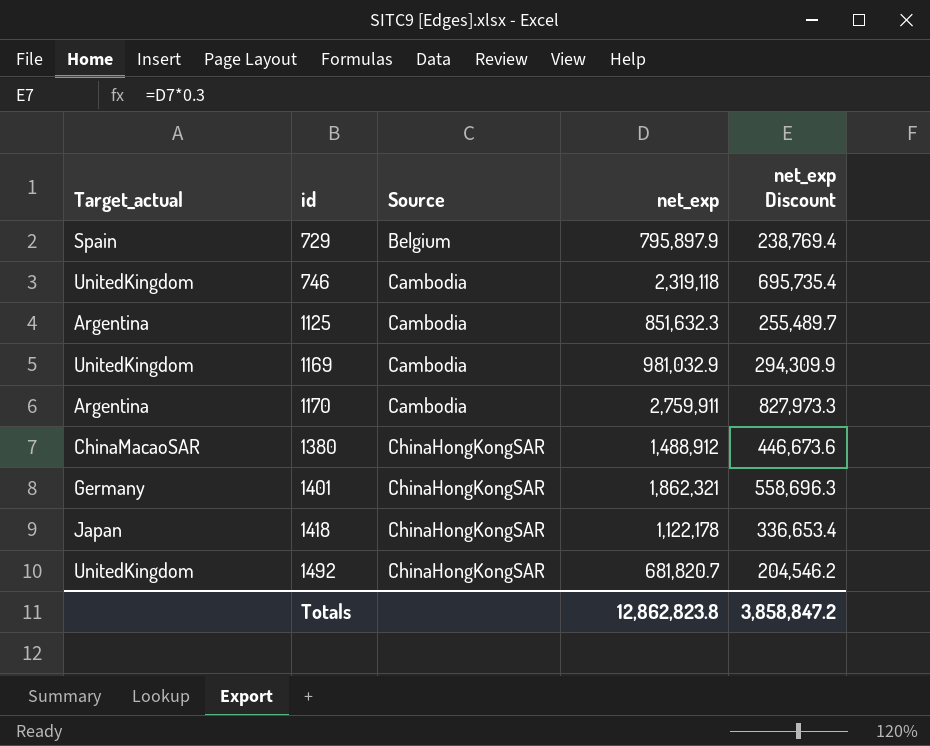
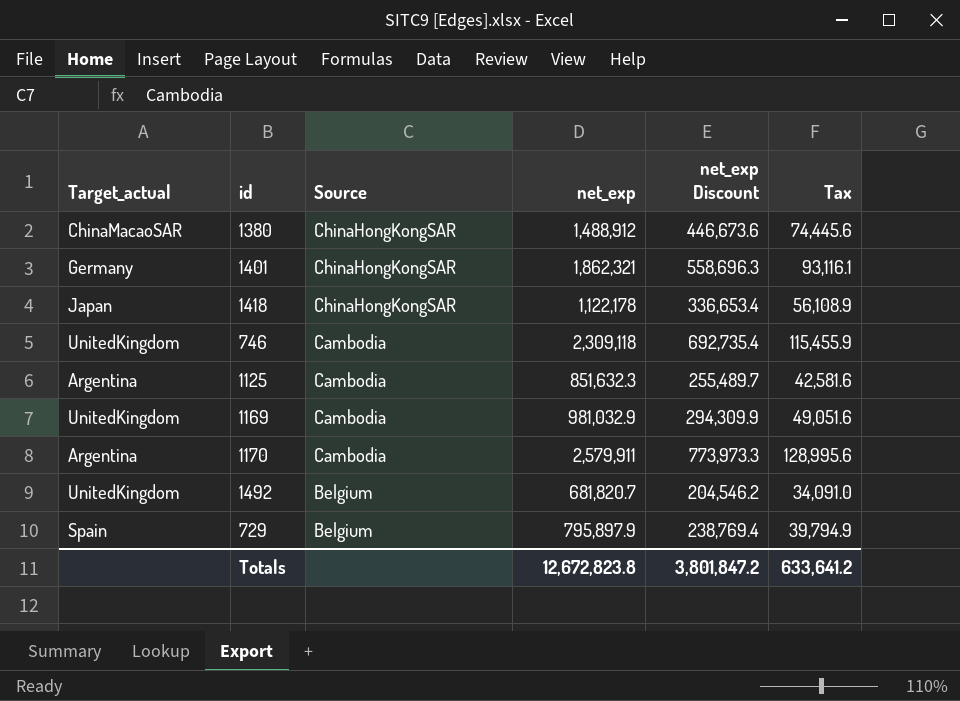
row order: id ascending -> Source descending
column Tax | formula: none -> [net_exp] * 0.05
746 | net_exp: 2,319,118 -> 2,309,118
746 | net_exp Discount: 695,735.4 -> 692,735.4
1170 | net_exp: 2,759,911 -> 2,579,911
1170 | net_exp Discount: 827,973.3 -> 773,973.3
1492 | Source: ChinaHongKongSAR -> Belgium
Totals | net_exp: 12,862,823.8 -> 12,672,823.8
Totals | net_exp Discount: 3,858,847.2 -> 3,801,847.2

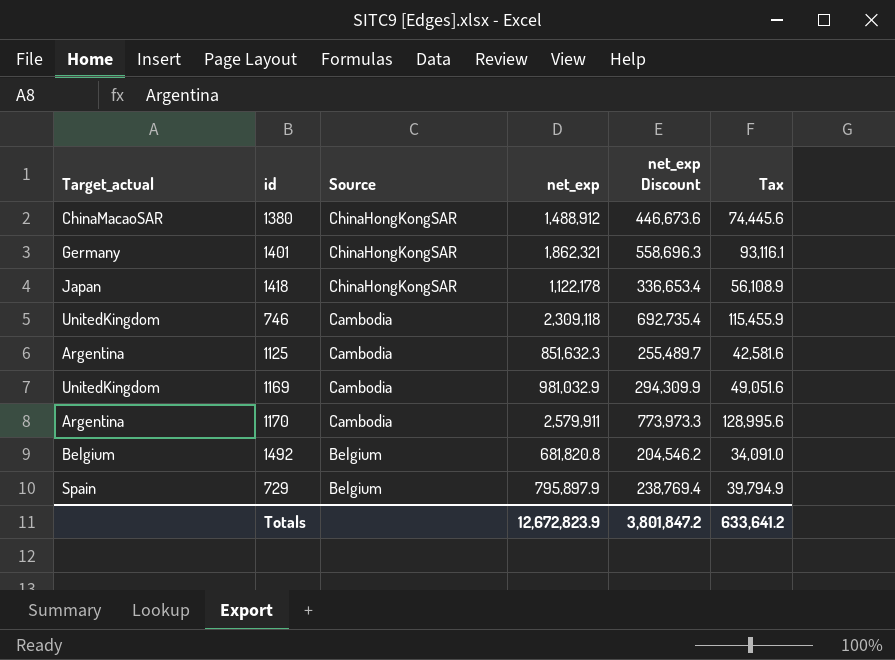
1492 | Target_actual: UnitedKingdom -> Belgium
1492 | net_exp: 681,820.7 -> 681,820.8
Totals | net_exp: 12,672,823.8 -> 12,672,823.9

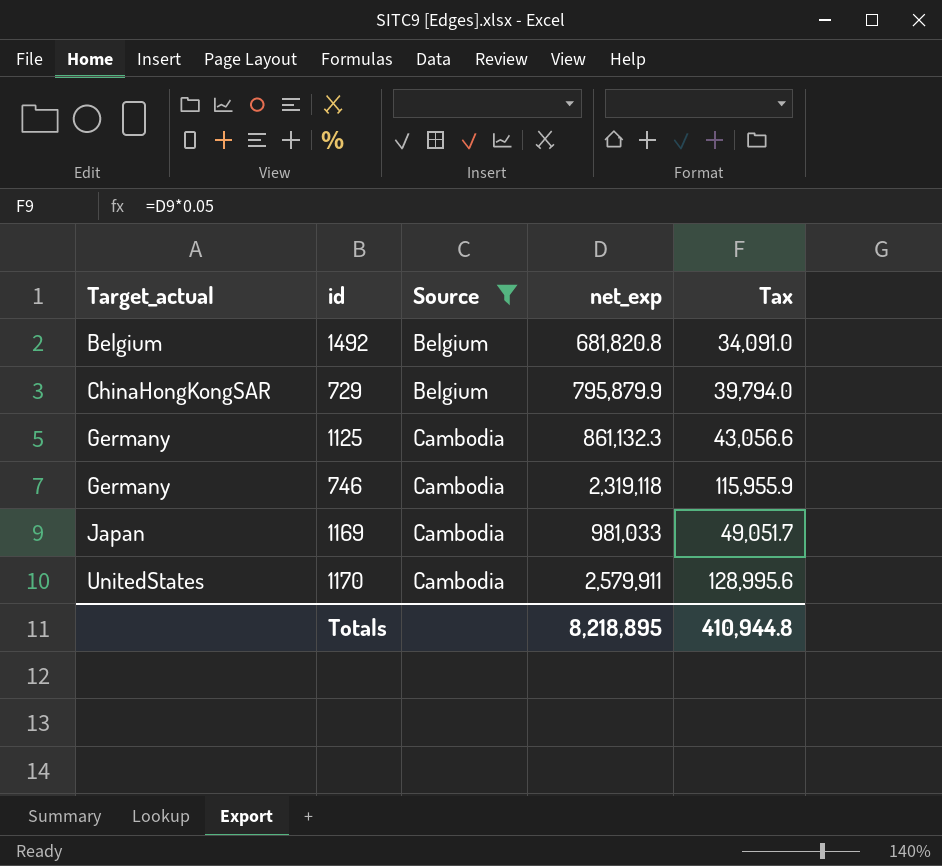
filter: none -> Source != ChinaHongKongSAR
row order: Source descending -> Target_actual ascending
column net_exp Discount | formula: [net_exp] * 0.3 -> none
729 | Target_actual: Spain -> ChinaHongKongSAR
729 | net_exp: 795,897.9 -> 795,879.9
729 | Tax: 39,794.9 -> 39,794.0
1125 | Target_actual: Argentina -> Germany
1125 | net_exp: 851,632.3 -> 861,132.3
1125 | Tax: 42,581.6 -> 43,056.6
746 | Target_actual: UnitedKingdom -> Germany
746 | net_exp: 2,309,118 -> 2,319,118
746 | Tax: 115,455.9 -> 115,955.9
1169 | Target_actual: UnitedKingdom -> Japan
1169 | net_exp: 981,032.9 -> 981,033
1169 | Tax: 49,051.6 -> 49,051.7
1170 | Target_actual: Argentina -> UnitedStates
Totals | net_exp: 12,672,823.9 -> 8,218,895
Totals | Tax: 633,641.2 -> 410,944.8

